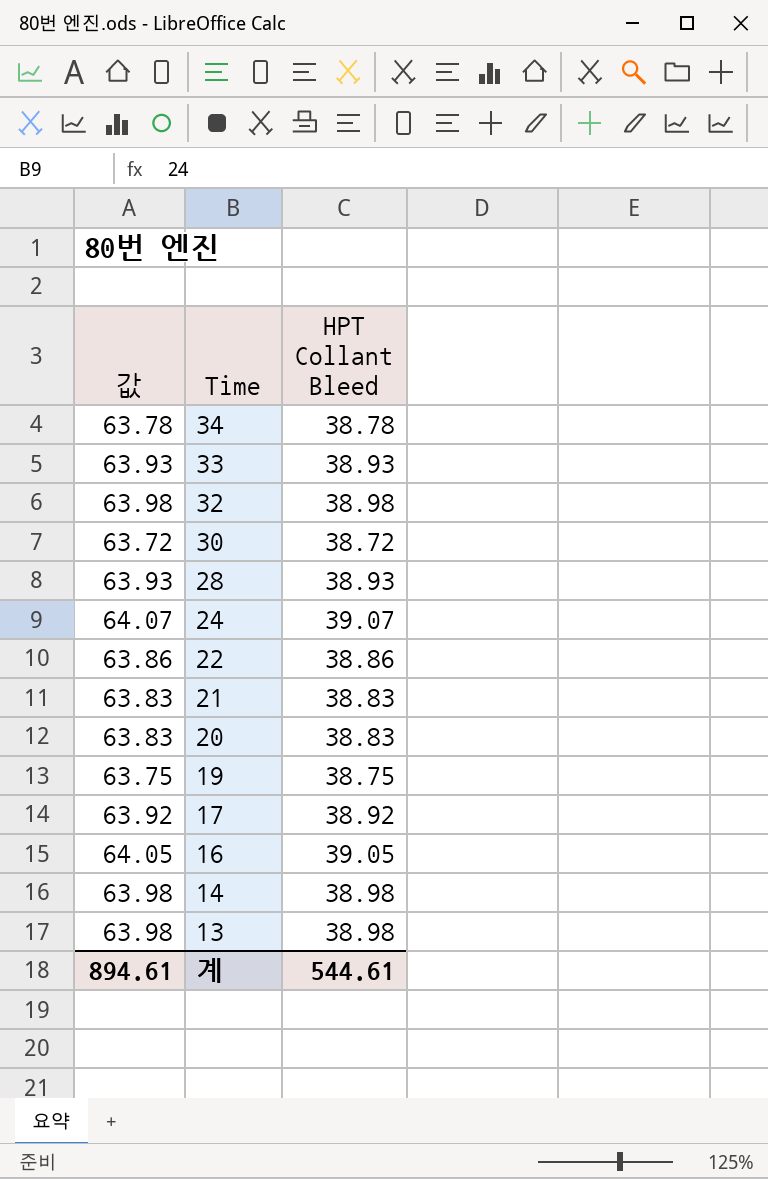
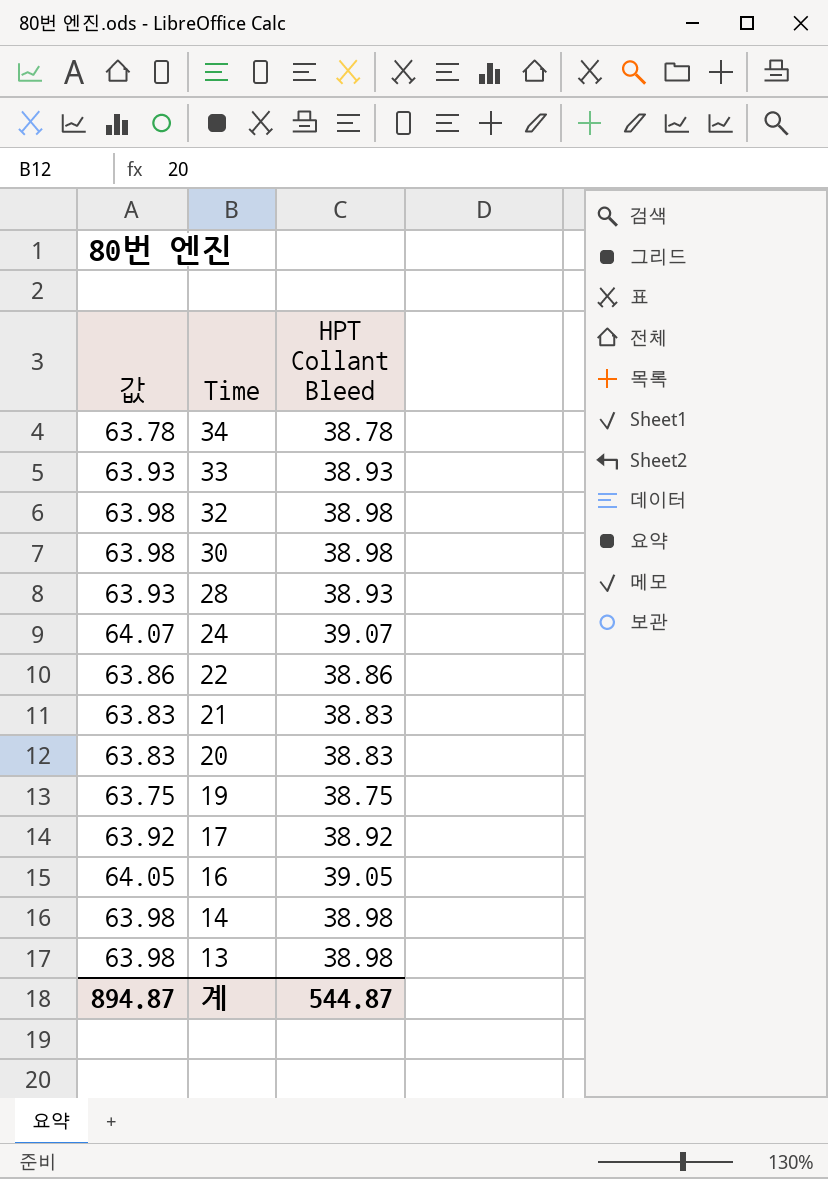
30 | 값: 63.72 -> 63.98
30 | HPT Collant Bleed: 38.72 -> 38.98
계 | 값: 894.61 -> 894.87
계 | HPT Collant Bleed: 544.61 -> 544.87

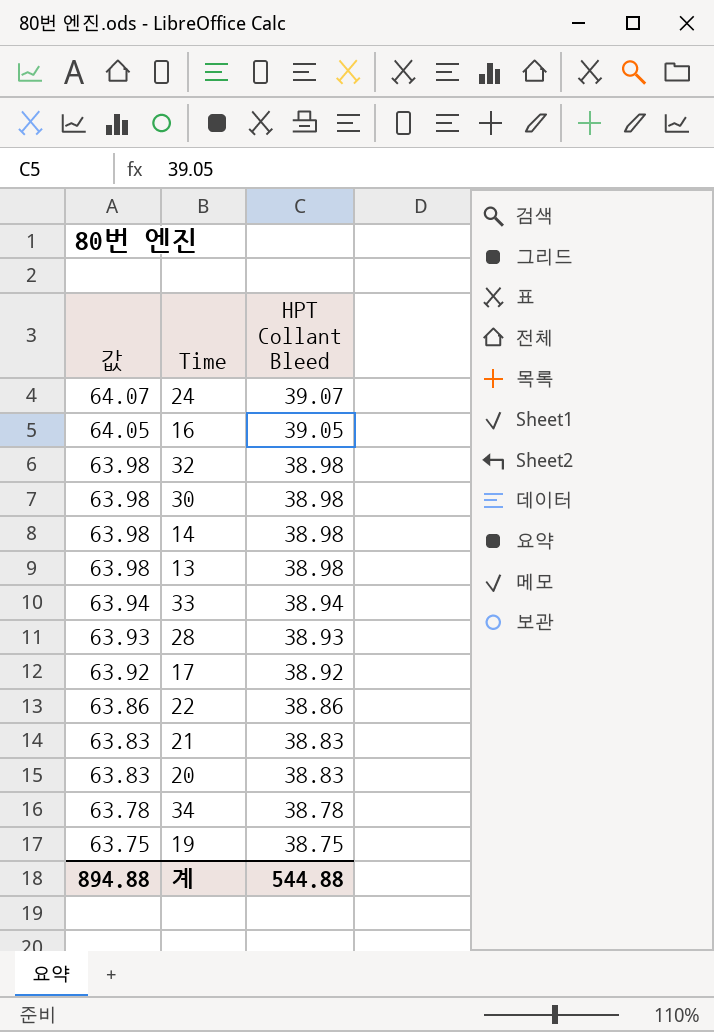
row order: Time descending -> 값 descending
33 | 값: 63.93 -> 63.94
33 | HPT Collant Bleed: 38.93 -> 38.94
계 | 값: 894.87 -> 894.88
계 | HPT Collant Bleed: 544.87 -> 544.88

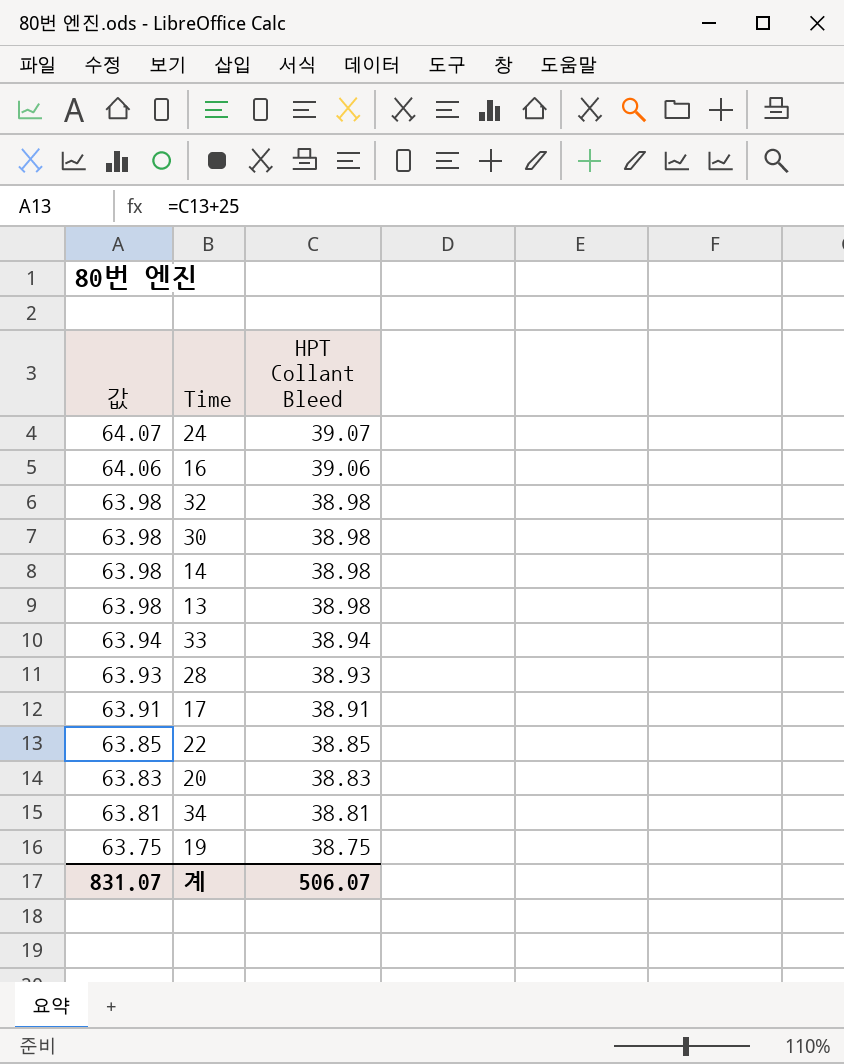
row 21: 63.83 | 38.83 -> none
16 | 값: 64.05 -> 64.06
16 | HPT Collant Bleed: 39.05 -> 39.06
17 | 값: 63.92 -> 63.91
17 | HPT Collant Bleed: 38.92 -> 38.91
22 | 값: 63.86 -> 63.85
22 | HPT Collant Bleed: 38.86 -> 38.85
34 | 값: 63.78 -> 63.81
34 | HPT Collant Bleed: 38.78 -> 38.81
계 | 값: 894.88 -> 831.07
계 | HPT Collant Bleed: 544.88 -> 506.07

